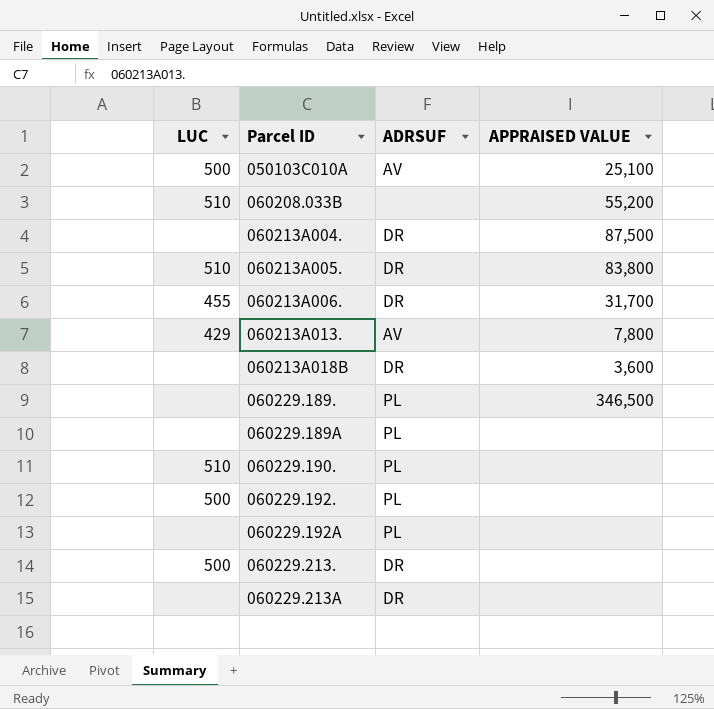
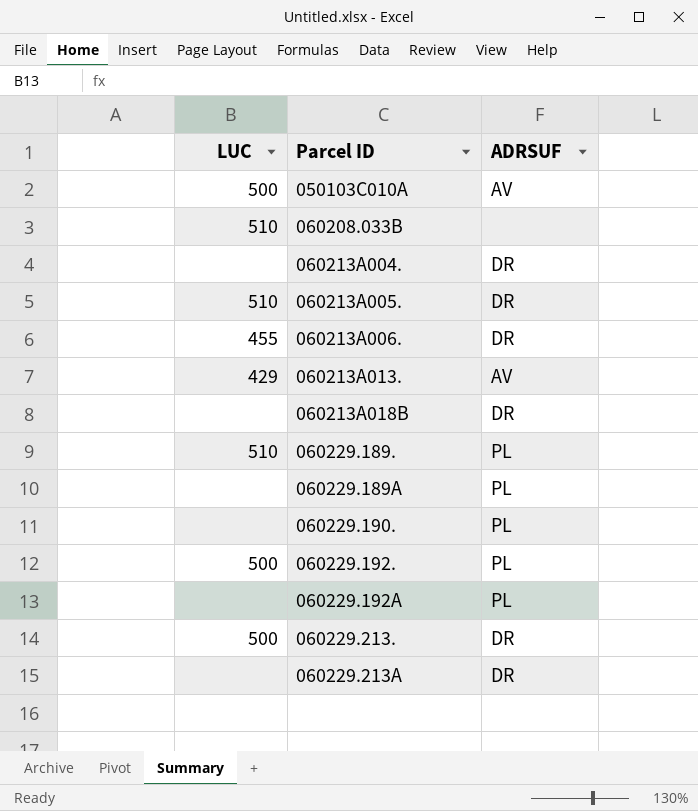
column APPRAISED VALUE | position: 4 -> none
060229.189. | LUC: none -> 510
060229.190. | LUC: 510 -> none

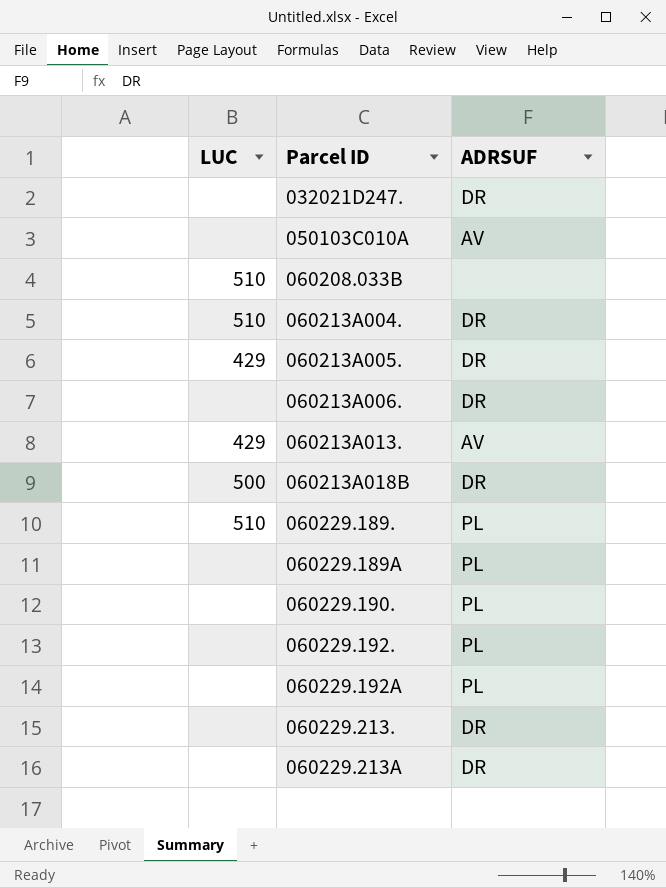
row 032021D247.: none -> none | DR
050103C010A | LUC: 500 -> none
060213A004. | LUC: none -> 510
060213A005. | LUC: 510 -> 429
060213A006. | LUC: 455 -> none
060213A018B | LUC: none -> 500
060229.192. | LUC: 500 -> none
060229.213. | LUC: 500 -> none

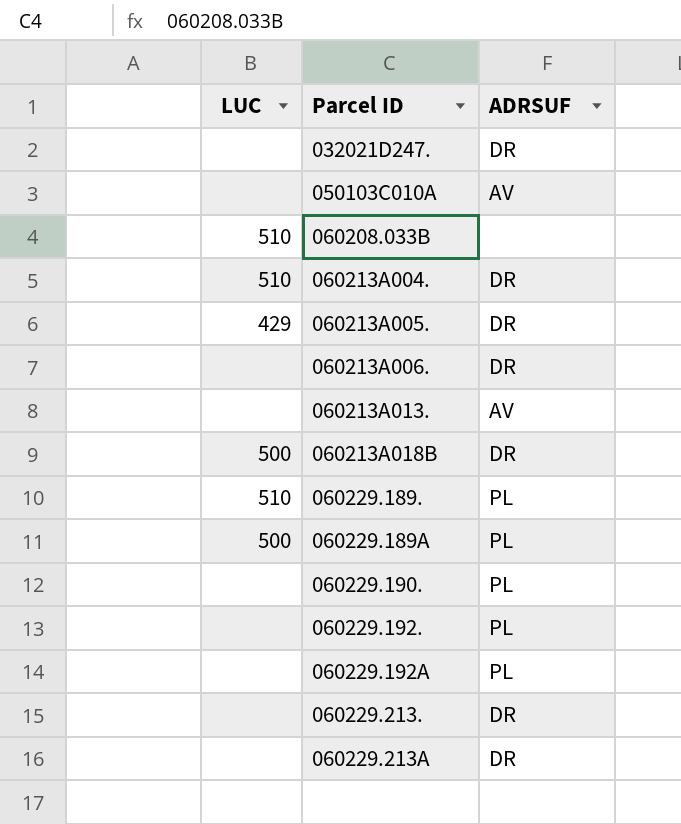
060213A013. | LUC: 429 -> none
060229.189A | LUC: none -> 500

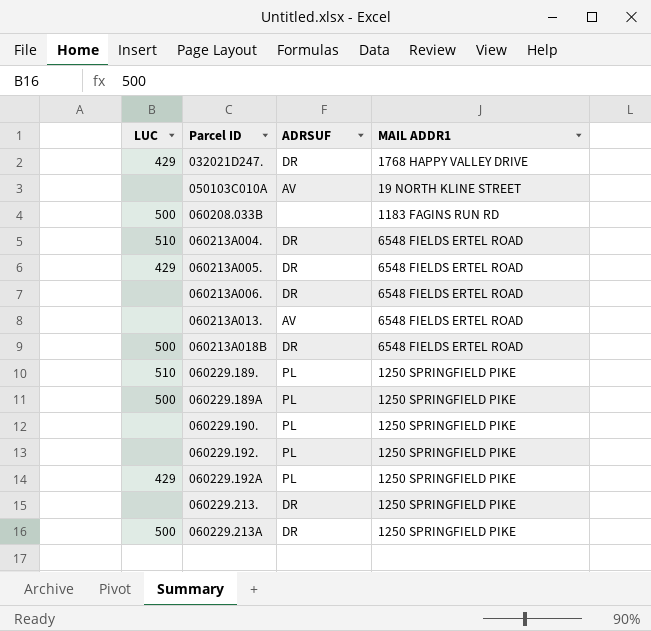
column MAIL ADDR1 | position: none -> 4
032021D247. | LUC: none -> 429
060208.033B | LUC: 510 -> 500
060229.192A | LUC: none -> 429
060229.213A | LUC: none -> 500

